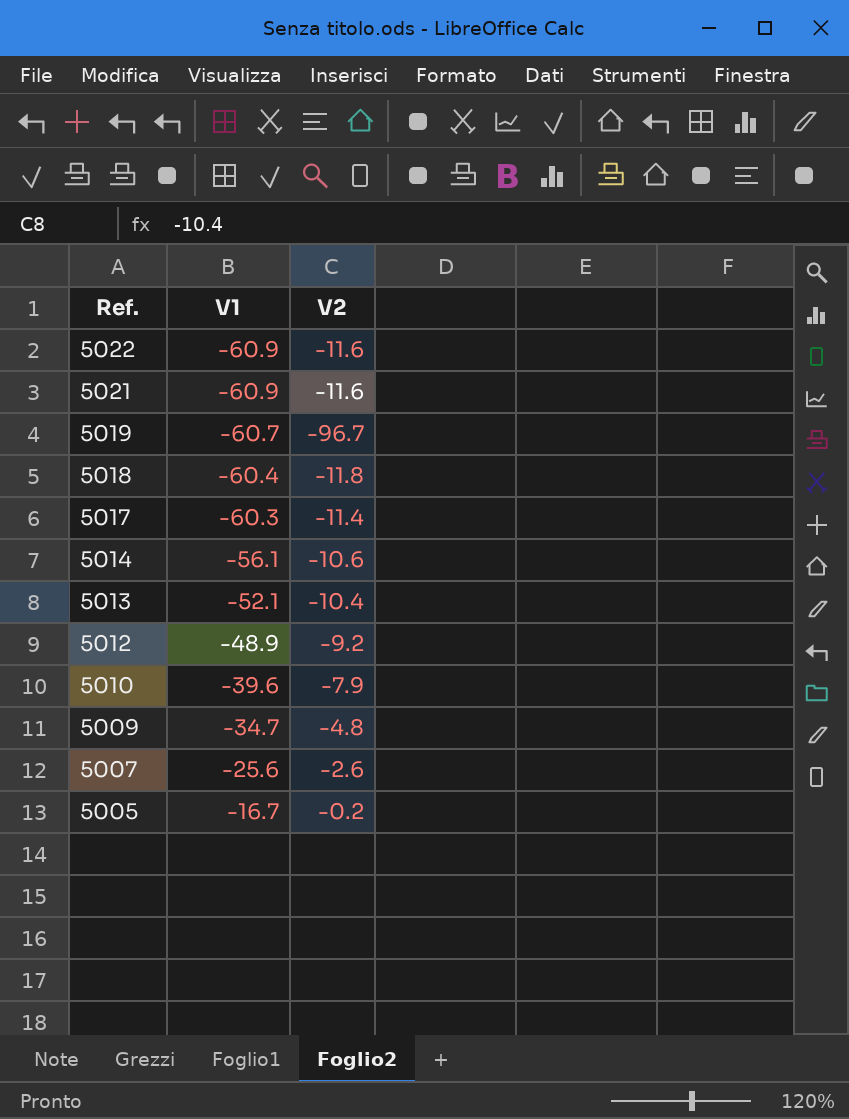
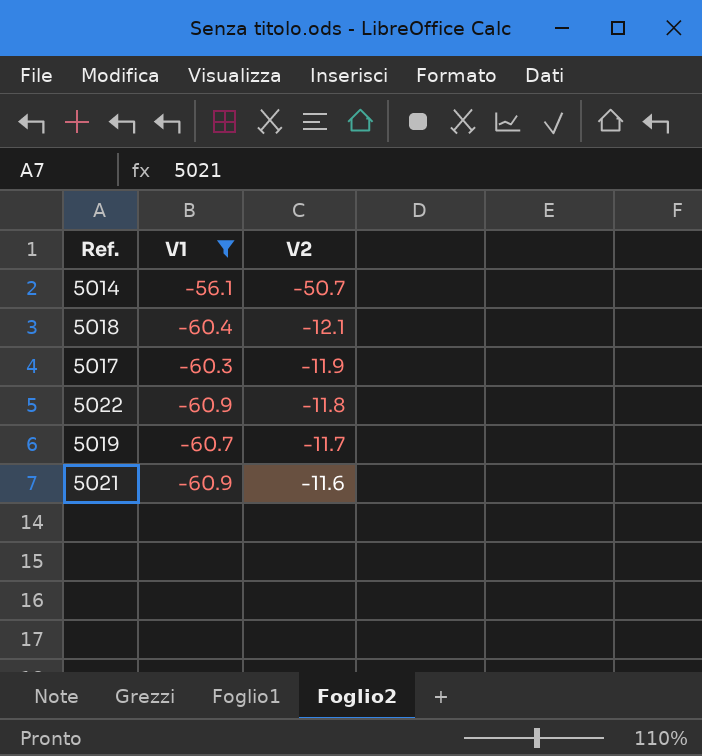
filter: none -> V1 <= -56.1
row order: Ref. descending -> V2 ascending
5014 | V2: -10.6 -> -50.7
5018 | V2: -11.8 -> -12.1
5017 | V2: -11.4 -> -11.9
5022 | V2: -11.6 -> -11.8
5019 | V2: -96.7 -> -11.7

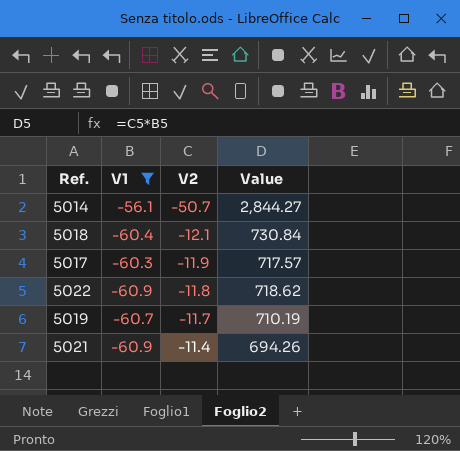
column Value | formula: none -> [V1] * [V2]
5021 | V2: -11.6 -> -11.4

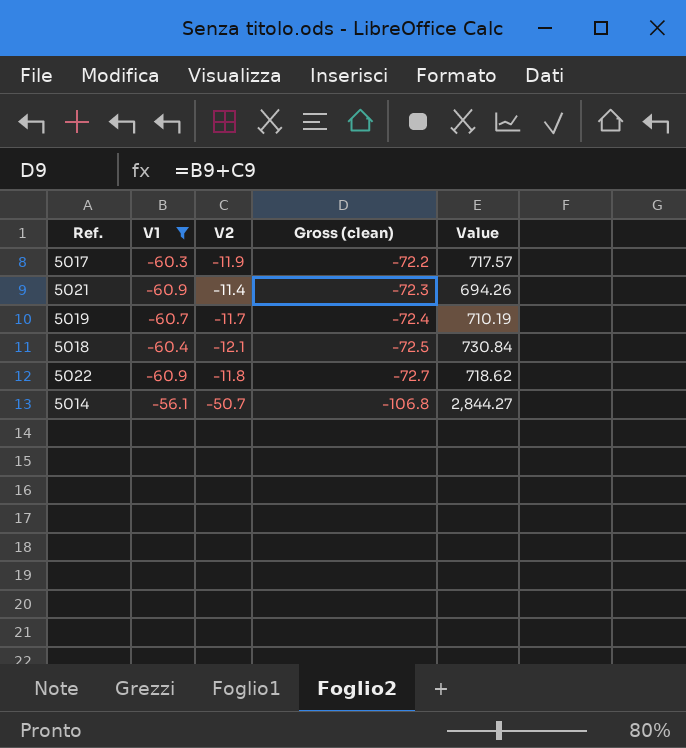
row order: V2 ascending -> Gross (clean) descending
column Gross (clean) | formula: none -> [V1] + [V2]

